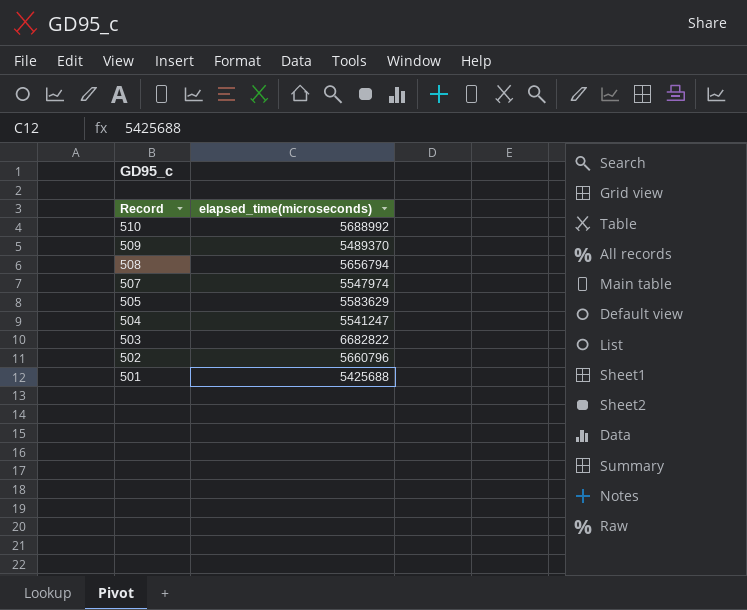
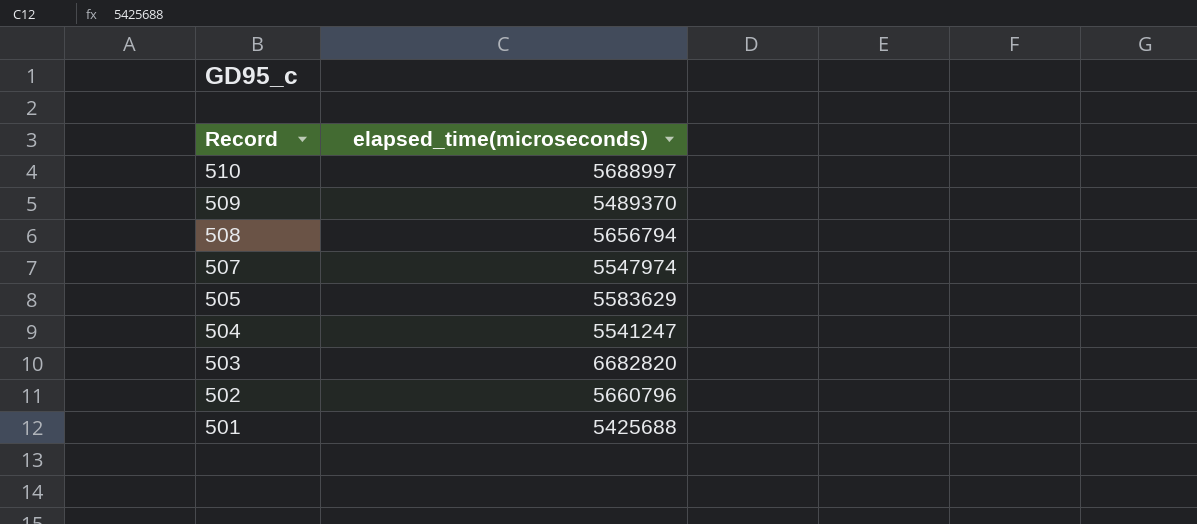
510 | elapsed_time(microseconds): 5688992 -> 5688997
503 | elapsed_time(microseconds): 6682822 -> 6682820

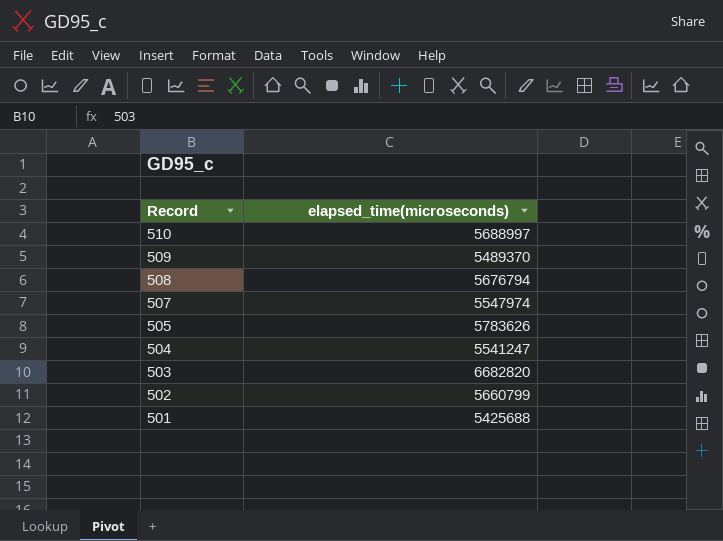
508 | elapsed_time(microseconds): 5656794 -> 5676794
505 | elapsed_time(microseconds): 5583629 -> 5783626
502 | elapsed_time(microseconds): 5660796 -> 5660799

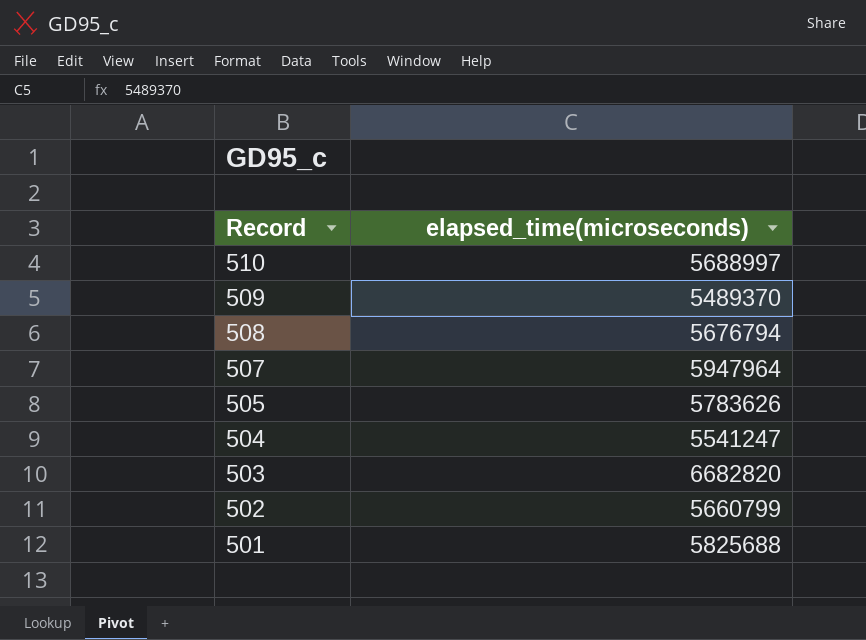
507 | elapsed_time(microseconds): 5547974 -> 5947964
501 | elapsed_time(microseconds): 5425688 -> 5825688

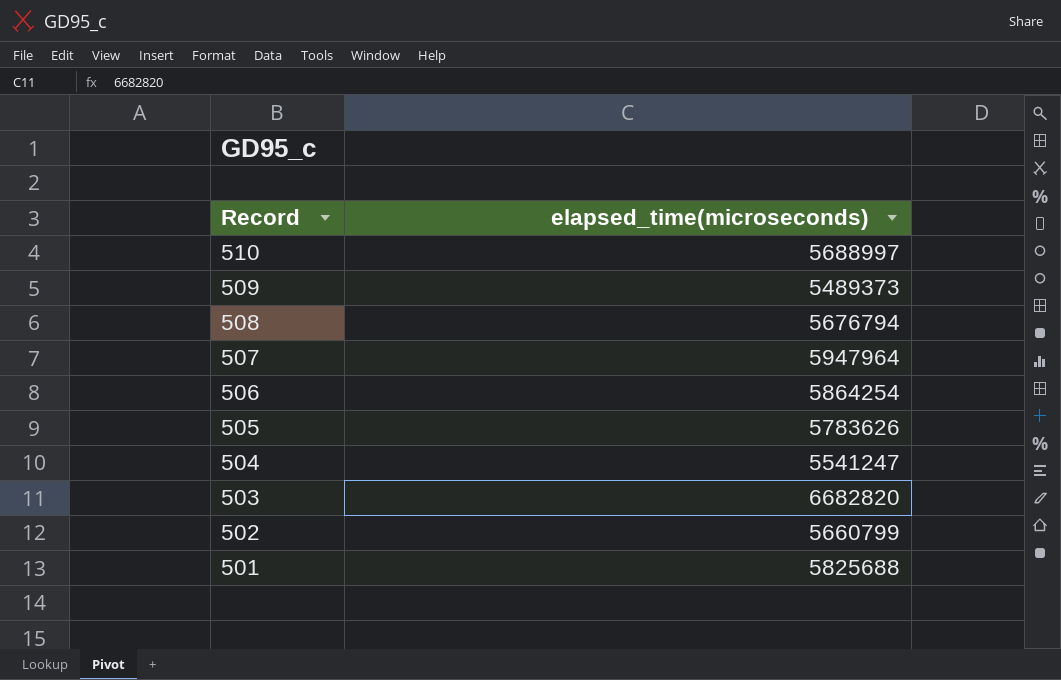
509 | elapsed_time(microseconds): 5489370 -> 5489373
row 506: none -> 5864254

